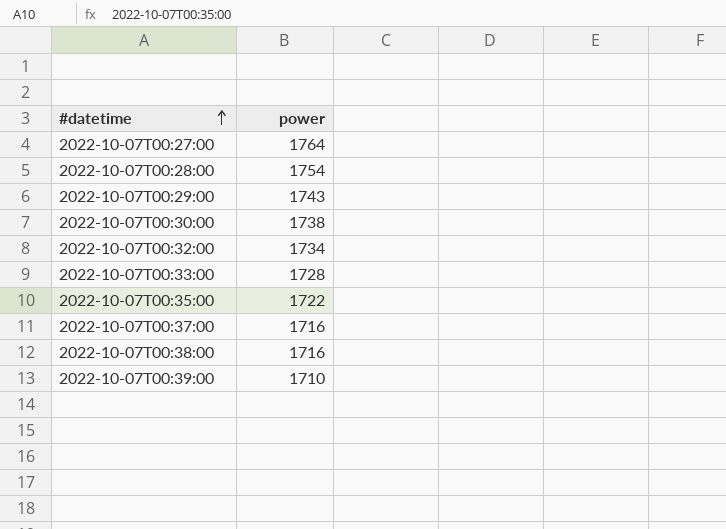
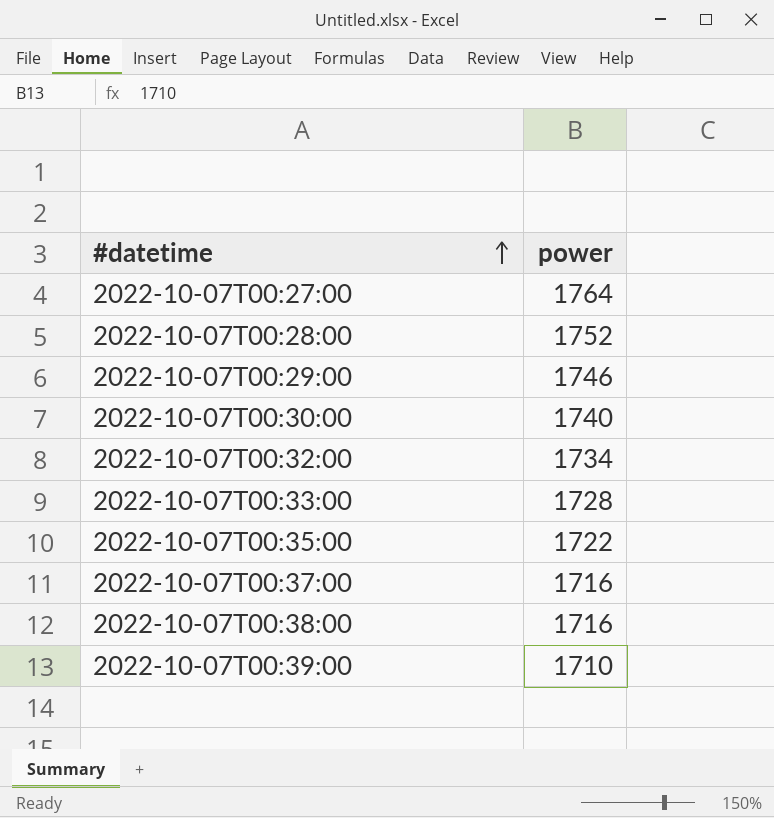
2022-10-07T00:28:00 | power: 1754 -> 1752
2022-10-07T00:29:00 | power: 1743 -> 1746
2022-10-07T00:30:00 | power: 1738 -> 1740

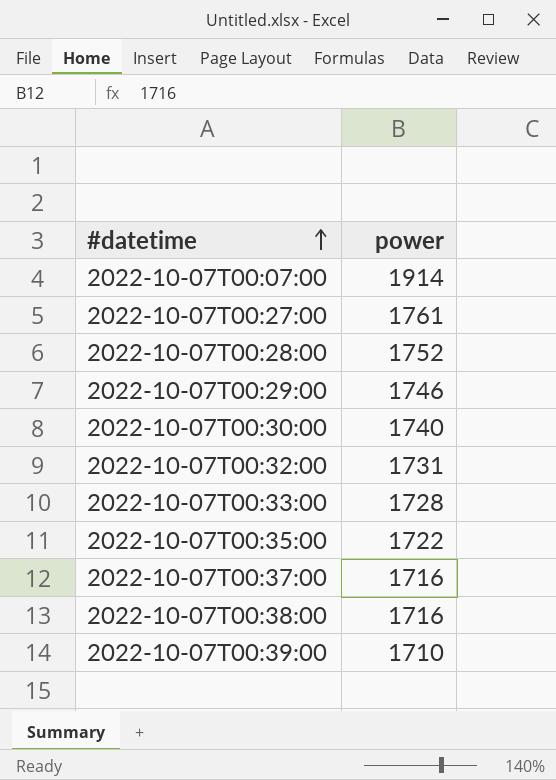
row 2022-10-07T00:07:00: none -> 1914
2022-10-07T00:27:00 | power: 1764 -> 1761
2022-10-07T00:32:00 | power: 1734 -> 1731

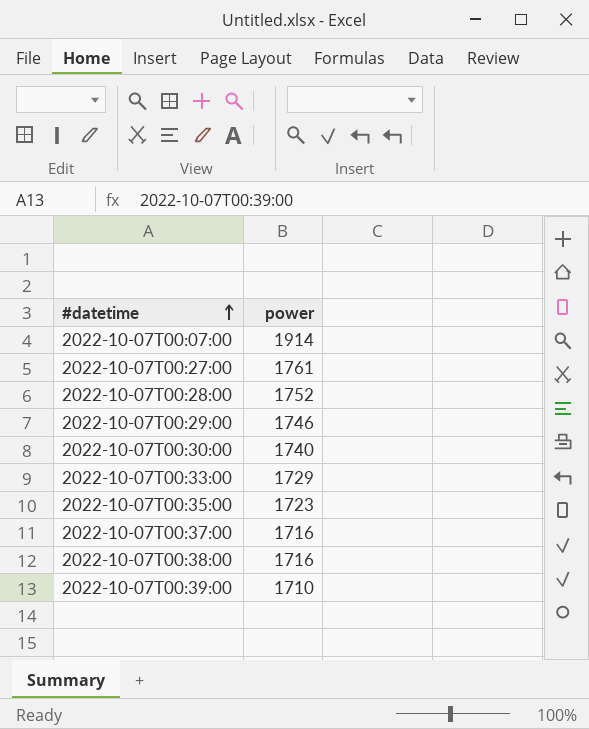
row 2022-10-07T00:32:00: 1731 -> none
2022-10-07T00:33:00 | power: 1728 -> 1729
2022-10-07T00:35:00 | power: 1722 -> 1723

